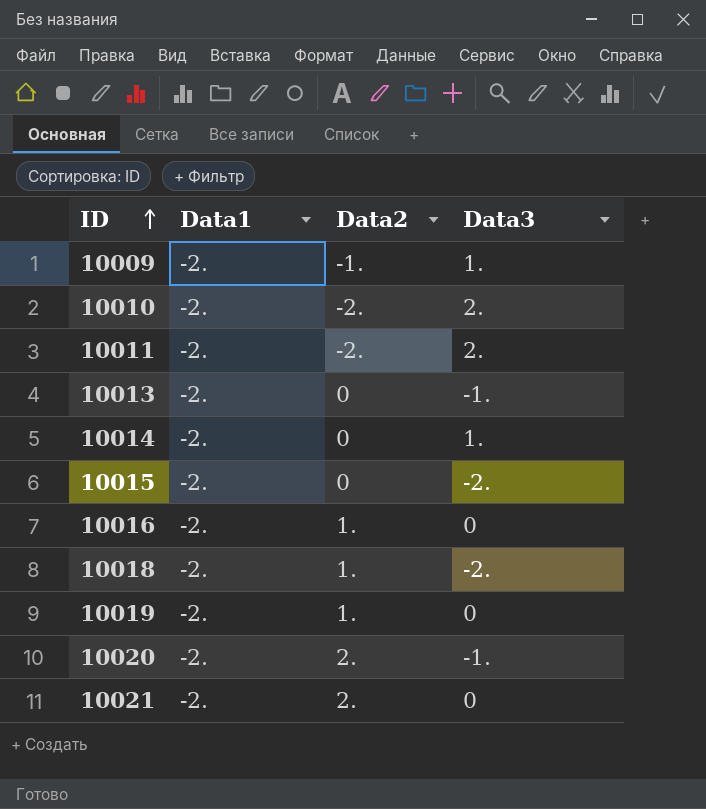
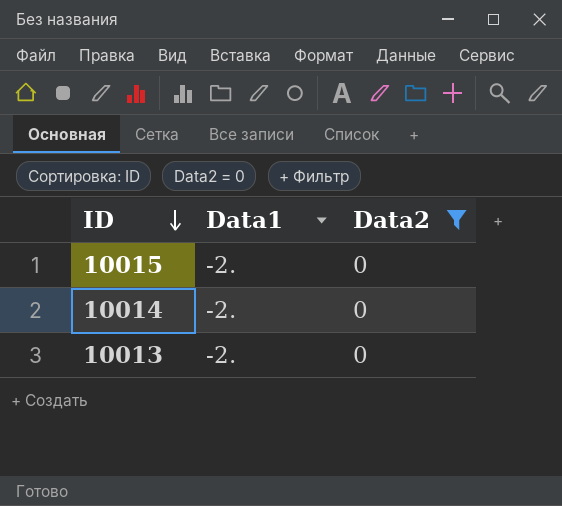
filter: none -> Data2 = 0
row order: ID ascending -> ID descending
column Data3 | position: 4 -> none

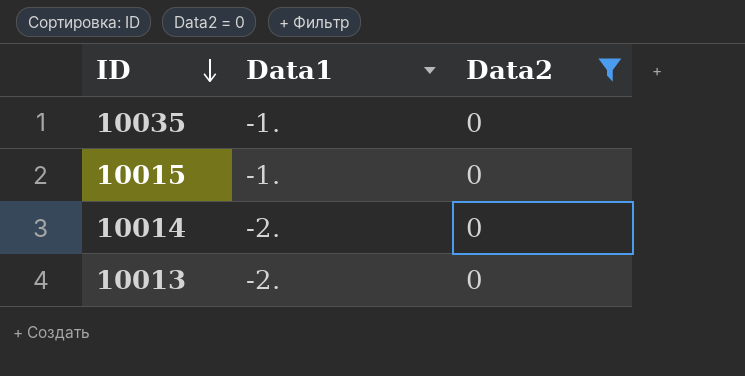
row 10035: none -> -1. | 0
10015 | Data1: -2. -> -1.

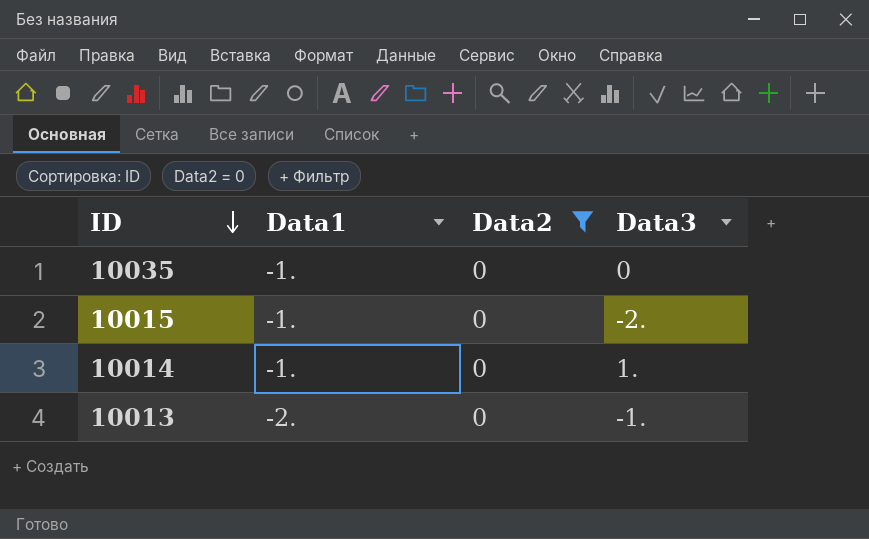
column Data3 | position: none -> 4
10014 | Data1: -2. -> -1.

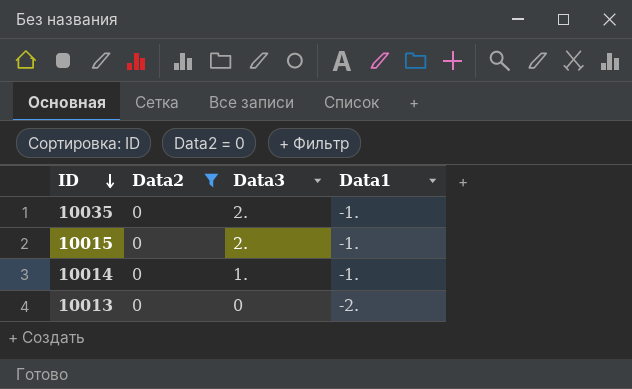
column Data1 | position: 2 -> 4
10035 | Data3: 0 -> 2.
10015 | Data3: -2. -> 2.
10013 | Data3: -1. -> 0

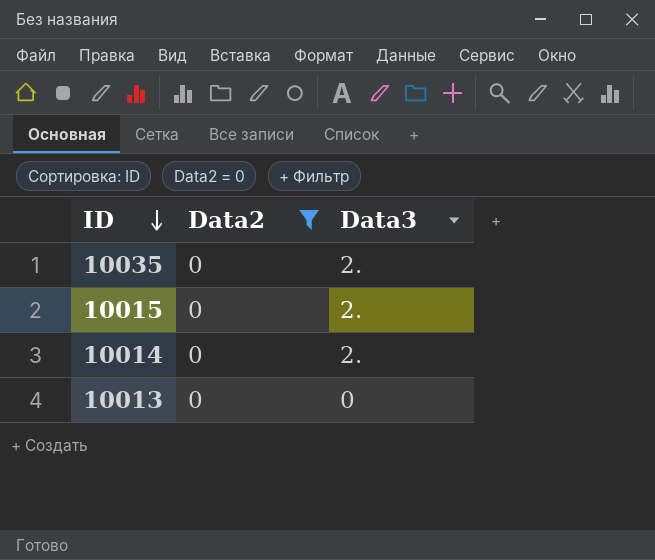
column Data1 | position: 4 -> none
10014 | Data3: 1. -> 2.

